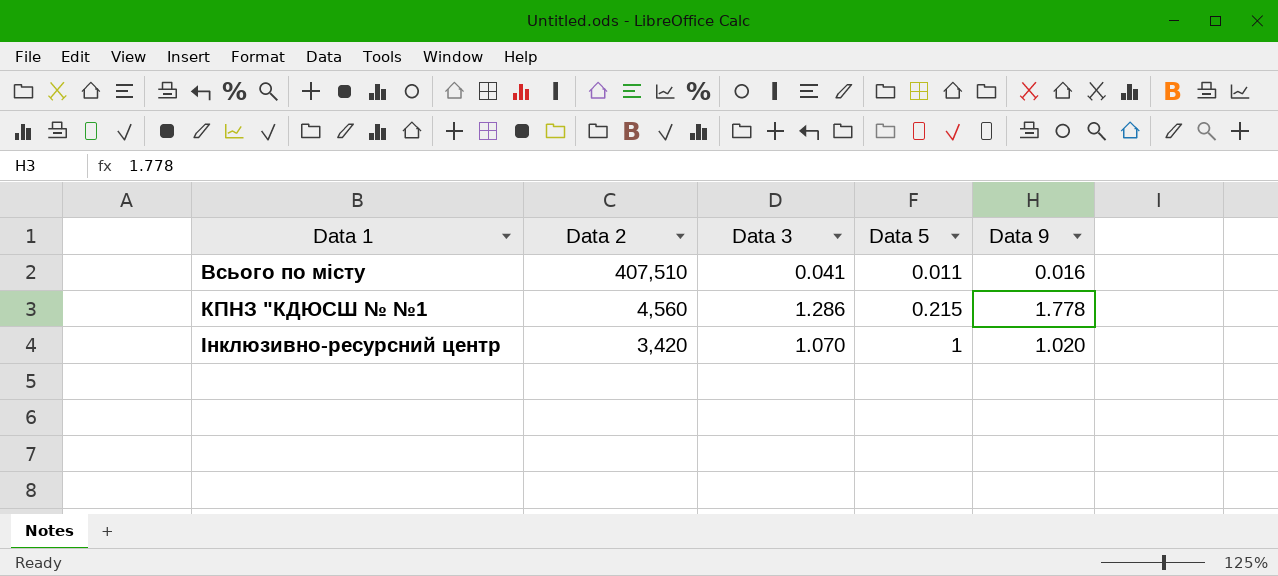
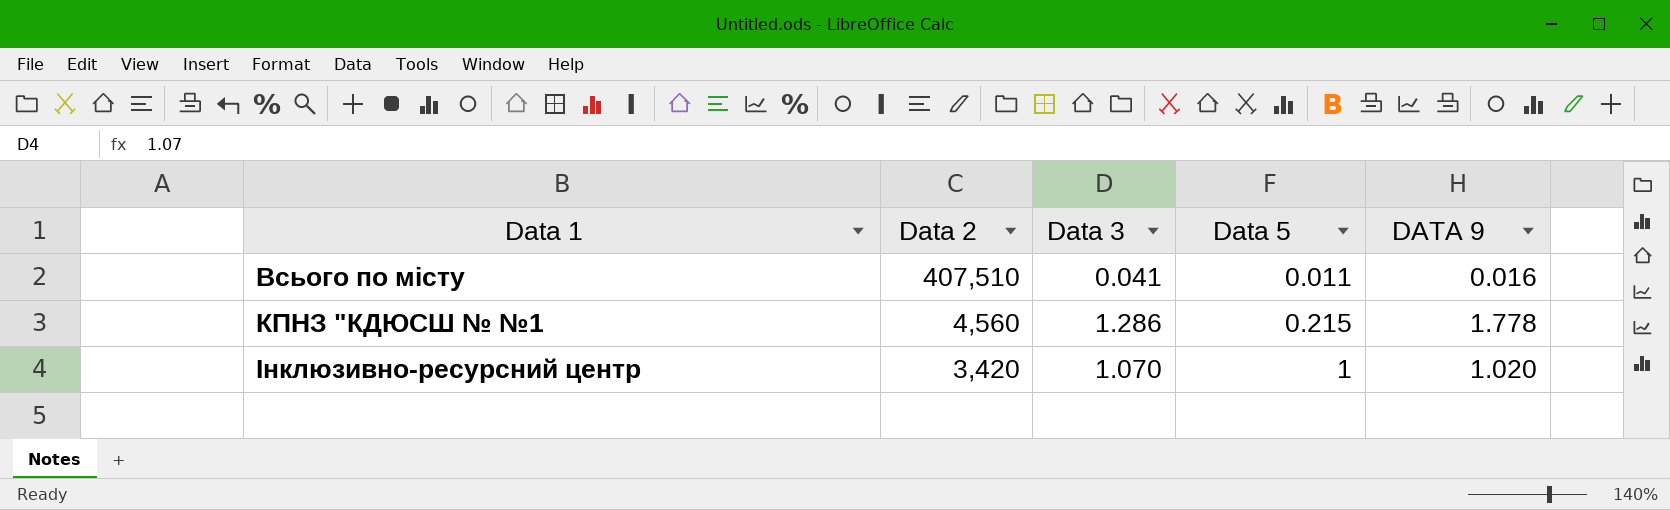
column name: Data 9 -> DATA 9

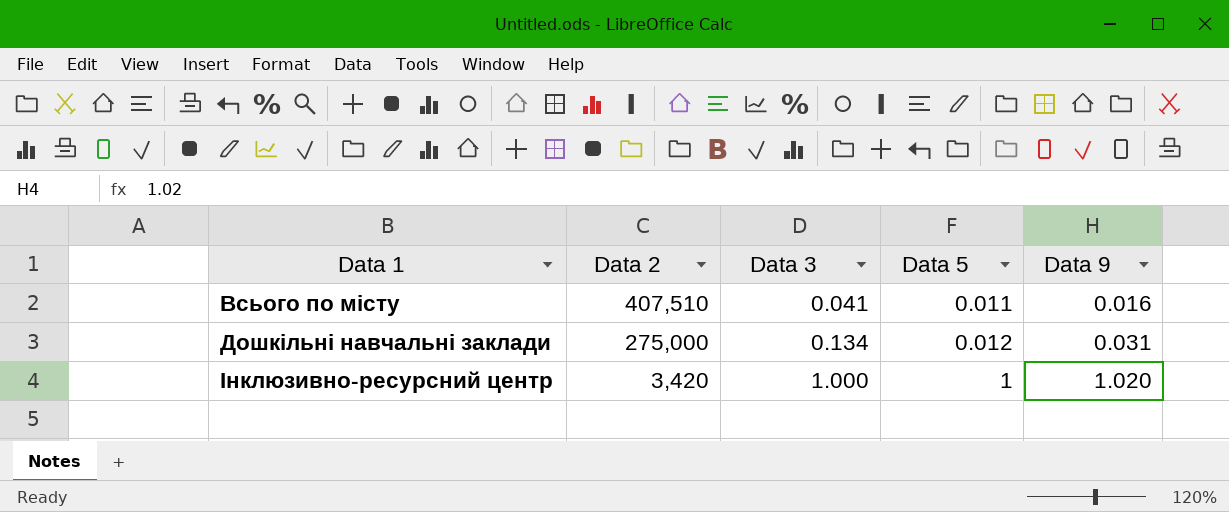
column name: DATA 9 -> Data 9
row КПНЗ "КДЮСШ № №1: 4,560 | 1.286 | 0.215 | 1.778 -> none
row Дошкільні навчальні заклади: none -> 275,000 | 0.134 | 0.012 | 0.031
Інклюзивно-ресурсний центр | Data 3: 1.070 -> 1.000

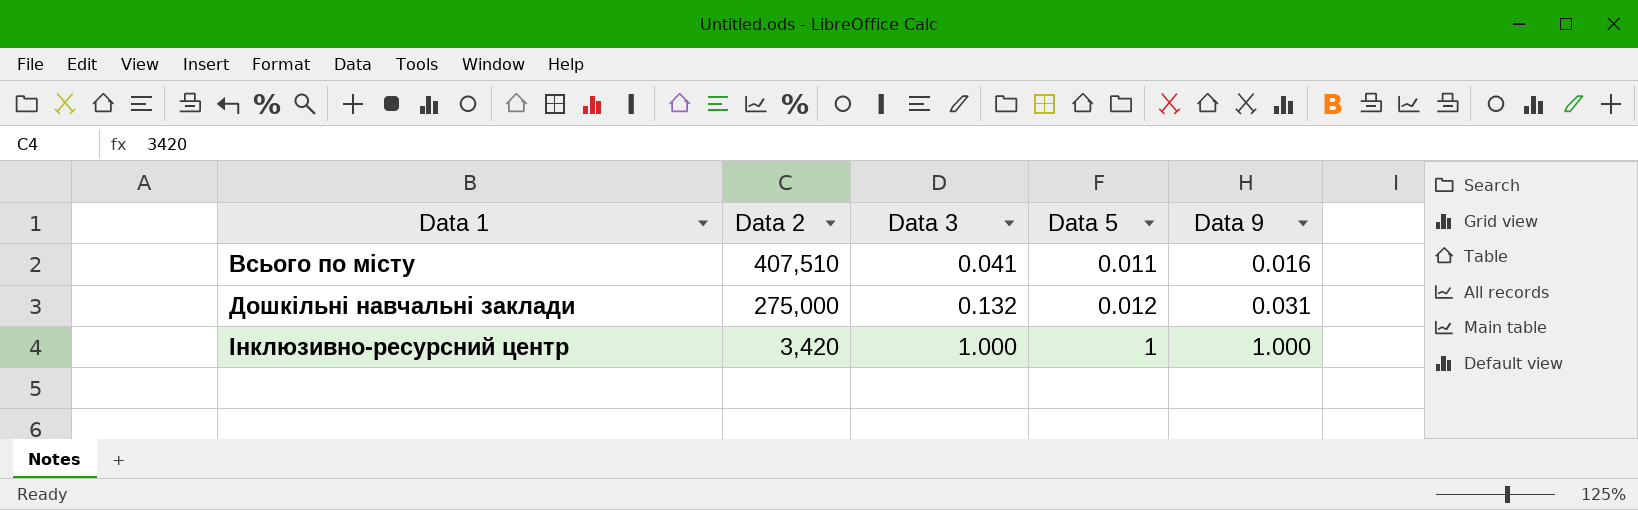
Дошкільні навчальні заклади | Data 3: 0.134 -> 0.132
Інклюзивно-ресурсний центр | Data 9: 1.020 -> 1.000

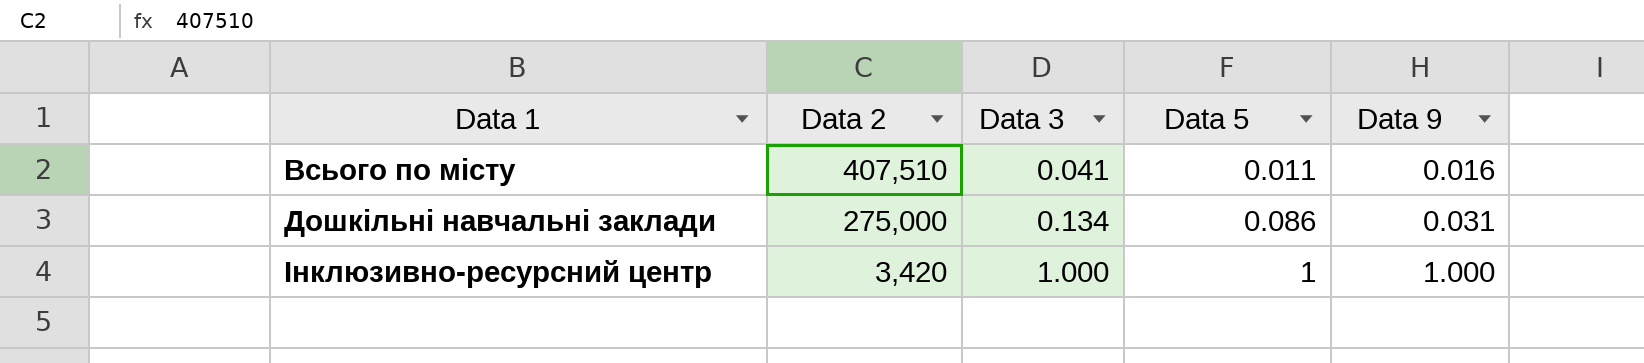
Дошкільні навчальні заклади | Data 3: 0.132 -> 0.134
Дошкільні навчальні заклади | Data 5: 0.012 -> 0.086

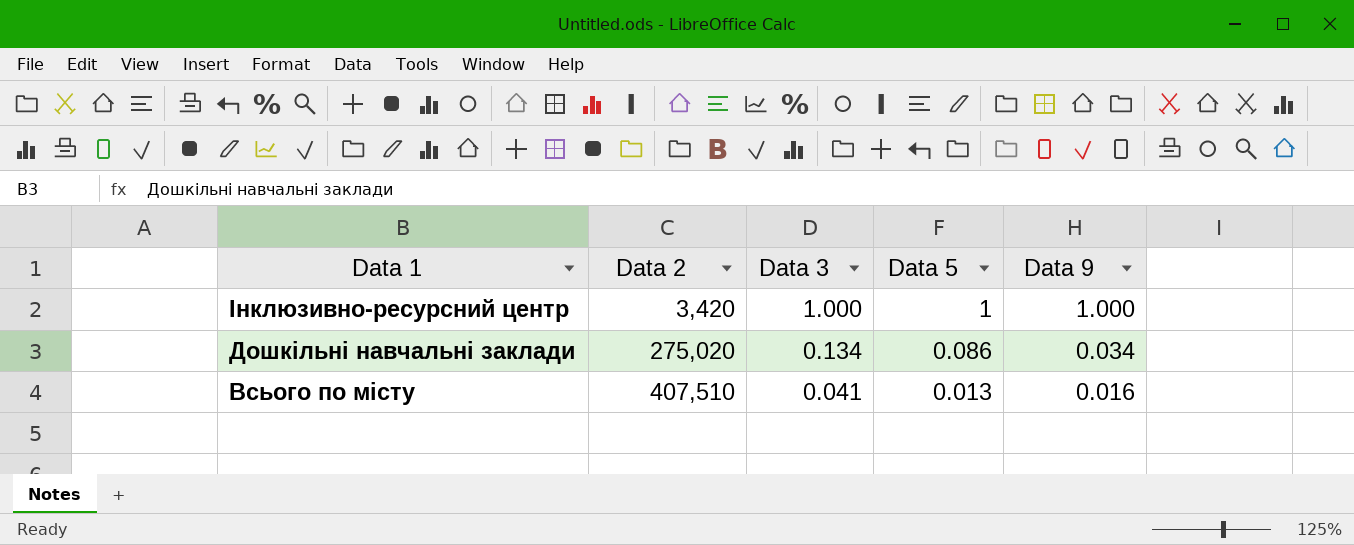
row order: Data 1 ascending -> Data 1 descending
Дошкільні навчальні заклади | Data 2: 275,000 -> 275,020
Дошкільні навчальні заклади | Data 9: 0.031 -> 0.034
Всього по місту | Data 5: 0.011 -> 0.013

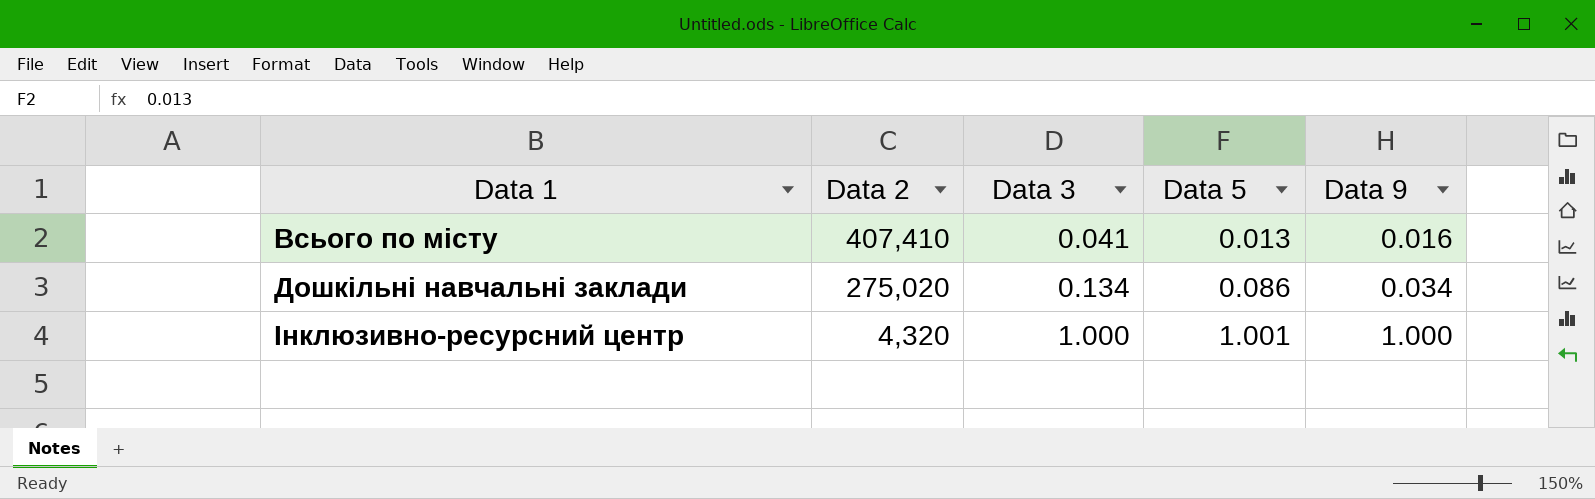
row order: Data 1 descending -> Data 1 ascending
Всього по місту | Data 2: 407,510 -> 407,410
Інклюзивно-ресурсний центр | Data 2: 3,420 -> 4,320
Інклюзивно-ресурсний центр | Data 5: 1 -> 1.001

